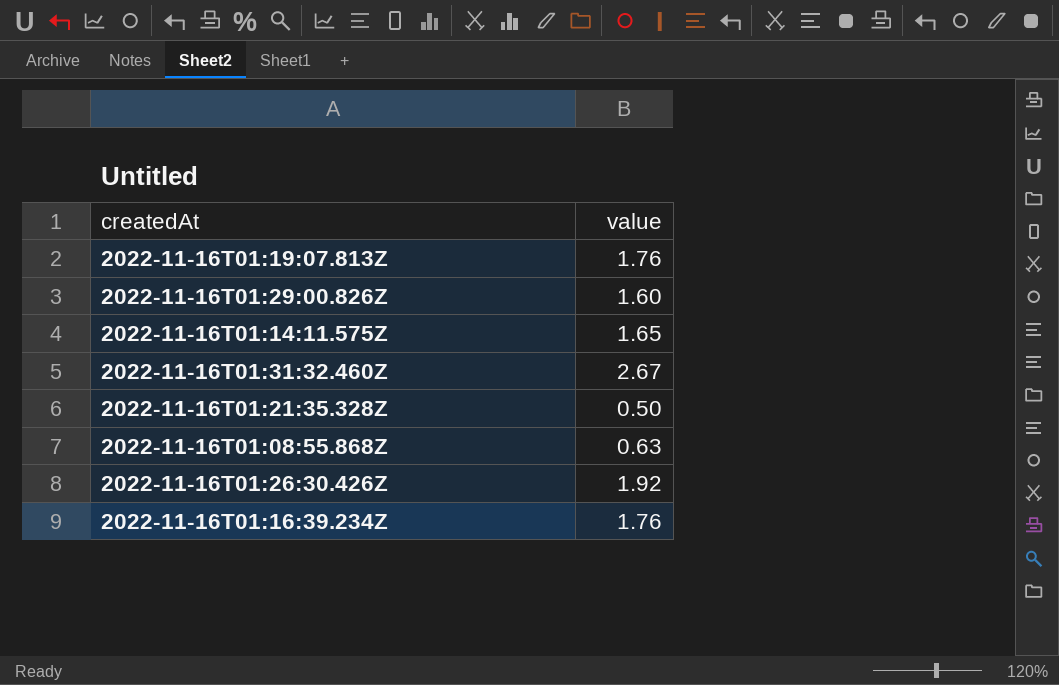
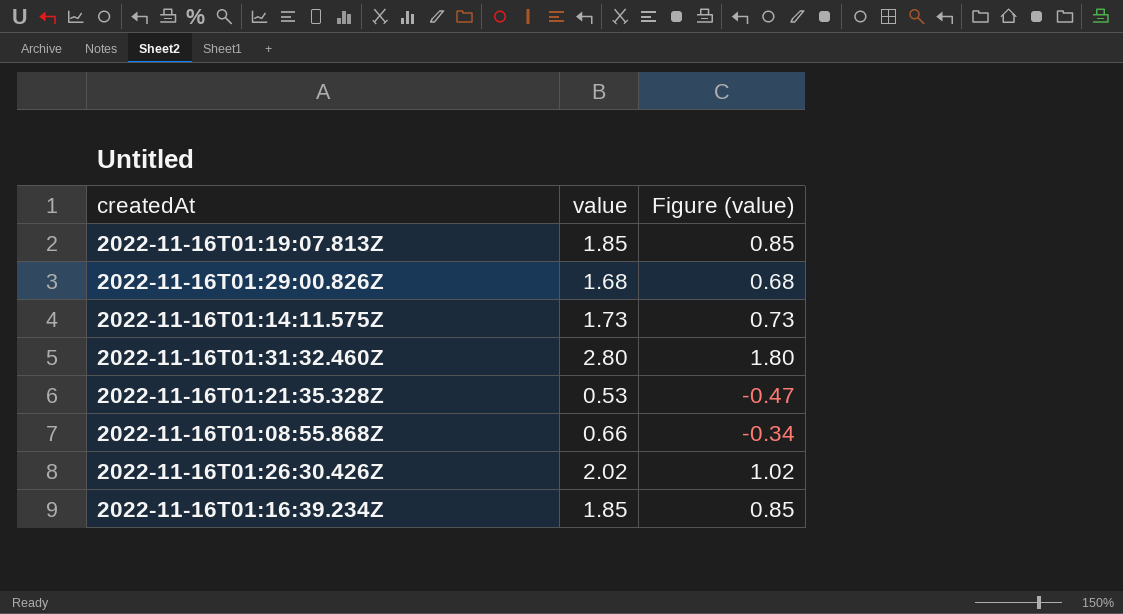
column Figure (value) | formula: none -> [value] - 1
2022-11-16T01:19:07.813Z | value: 1.76 -> 1.85
2022-11-16T01:29:00.826Z | value: 1.60 -> 1.68
2022-11-16T01:14:11.575Z | value: 1.65 -> 1.73
2022-11-16T01:31:32.460Z | value: 2.67 -> 2.80
2022-11-16T01:21:35.328Z | value: 0.50 -> 0.53
2022-11-16T01:08:55.868Z | value: 0.63 -> 0.66
2022-11-16T01:26:30.426Z | value: 1.92 -> 2.02
2022-11-16T01:16:39.234Z | value: 1.76 -> 1.85

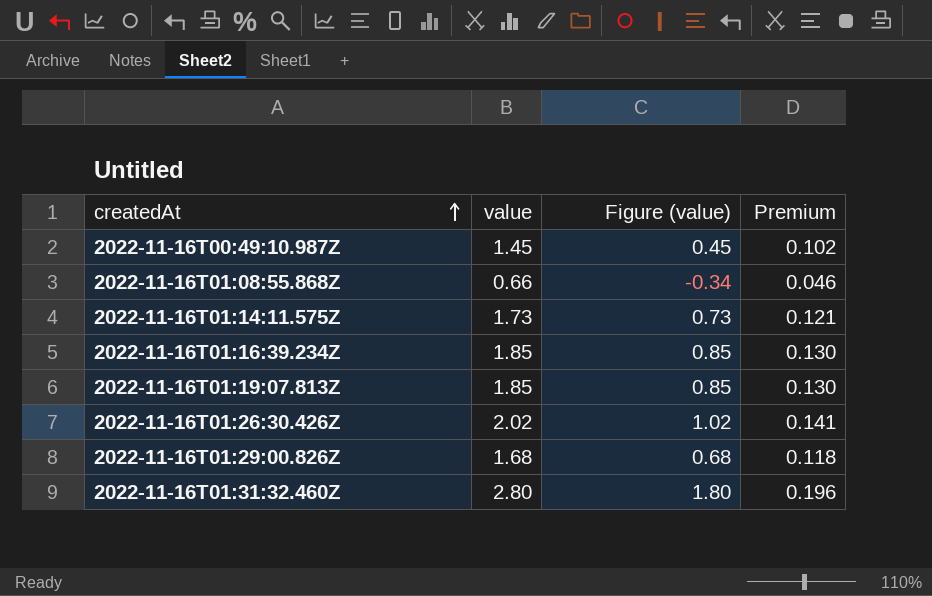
row order: none -> createdAt ascending
column Premium | formula: none -> [value] * 0.07
row 2022-11-16T01:21:35.328Z: 0.53 | -0.47 -> none
row 2022-11-16T00:49:10.987Z: none -> 1.45 | 0.45 | 0.102

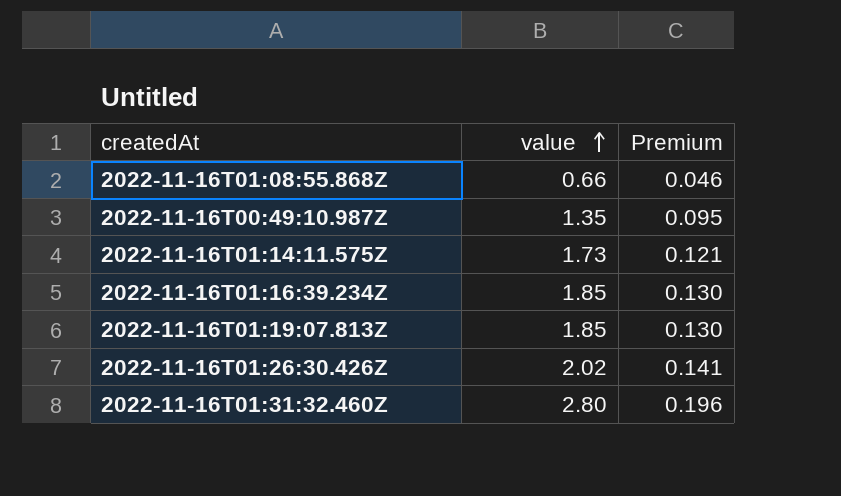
row order: createdAt ascending -> value ascending
column Figure (value) | formula: [value] - 1 -> none
row 2022-11-16T01:29:00.826Z: 1.68 | 0.68 | 0.118 -> none
2022-11-16T00:49:10.987Z | value: 1.45 -> 1.35
2022-11-16T00:49:10.987Z | Premium: 0.102 -> 0.095

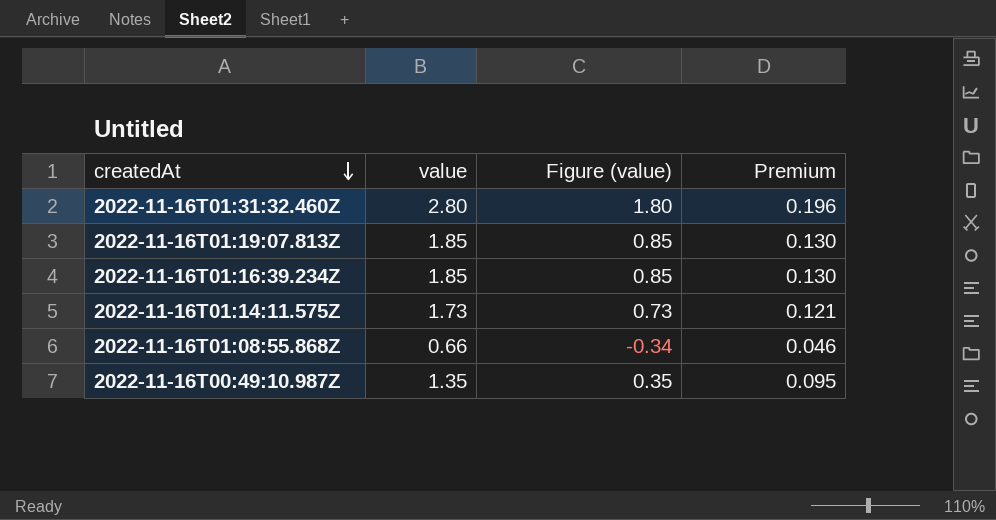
row order: value ascending -> createdAt descending
column Figure (value) | formula: none -> [value] - 1
row 2022-11-16T01:26:30.426Z: 2.02 | 0.141 -> none

